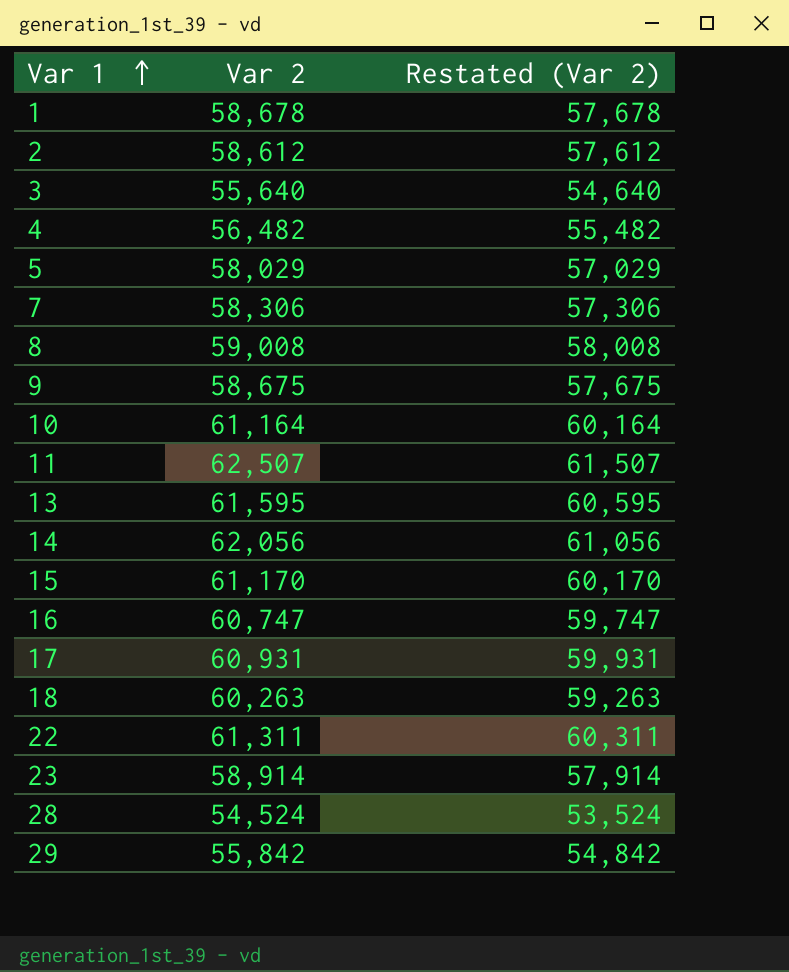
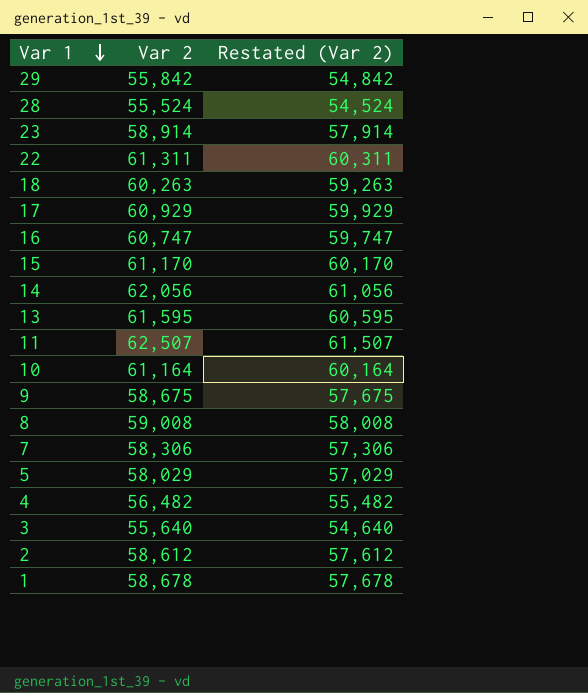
row order: Var 1 ascending -> Var 1 descending
28 | Var 2: 54,524 -> 55,524
28 | Restated (Var 2): 53,524 -> 54,524
17 | Var 2: 60,931 -> 60,929
17 | Restated (Var 2): 59,931 -> 59,929

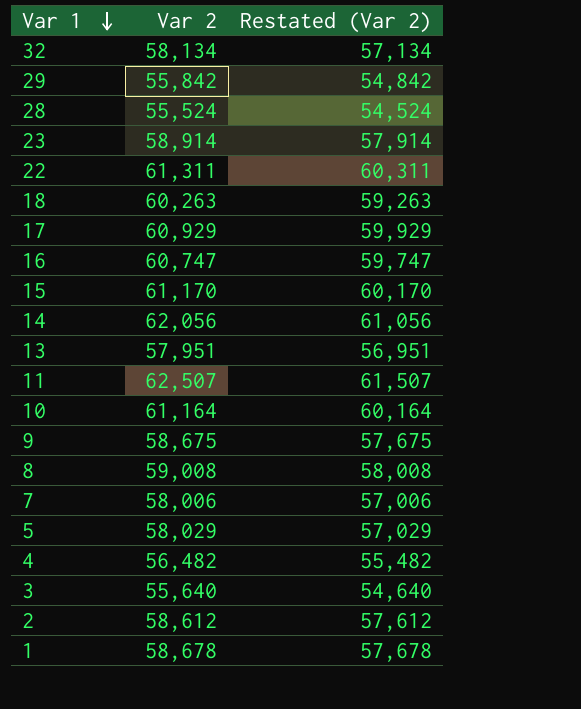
row 32: none -> 58,134 | 57,134
13 | Var 2: 61,595 -> 57,951
13 | Restated (Var 2): 60,595 -> 56,951
7 | Var 2: 58,306 -> 58,006
7 | Restated (Var 2): 57,306 -> 57,006

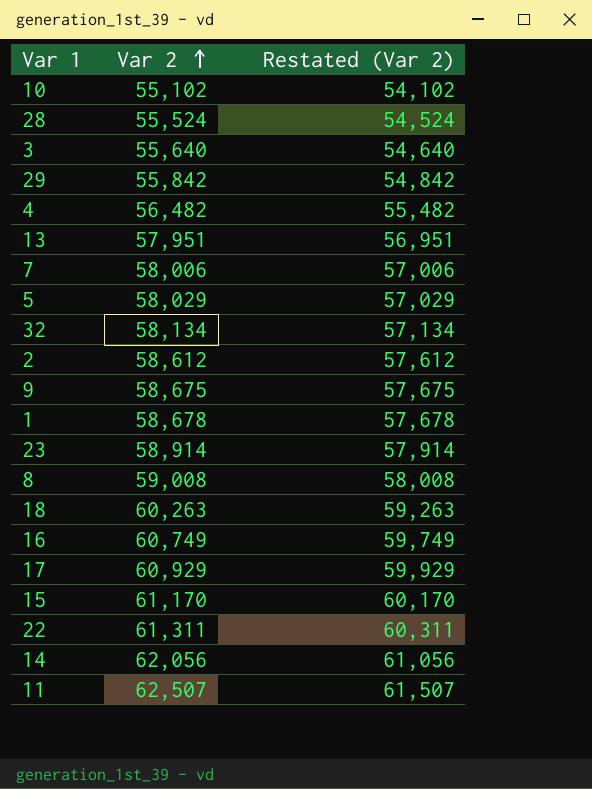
row order: Var 1 descending -> Var 2 ascending
10 | Var 2: 61,164 -> 55,102
10 | Restated (Var 2): 60,164 -> 54,102
16 | Var 2: 60,747 -> 60,749
16 | Restated (Var 2): 59,747 -> 59,749

